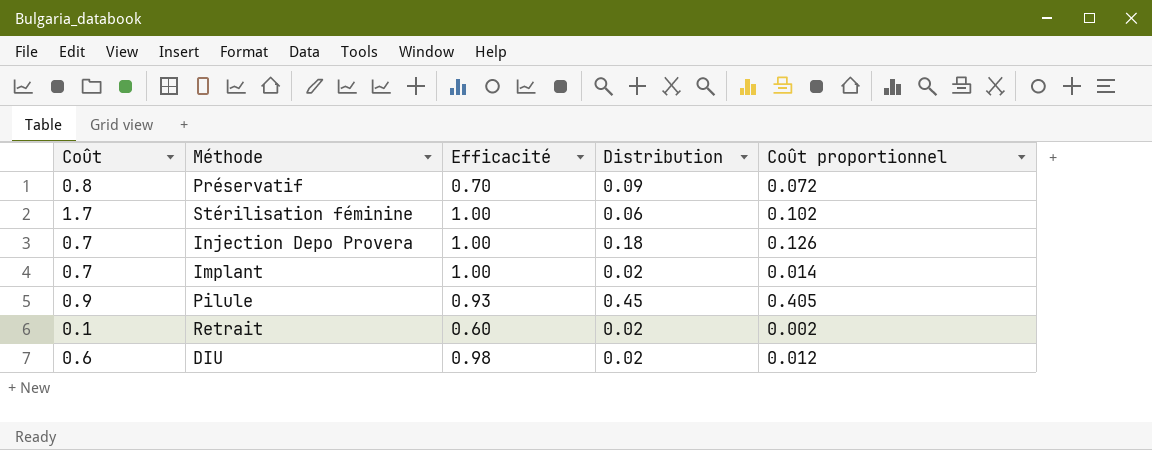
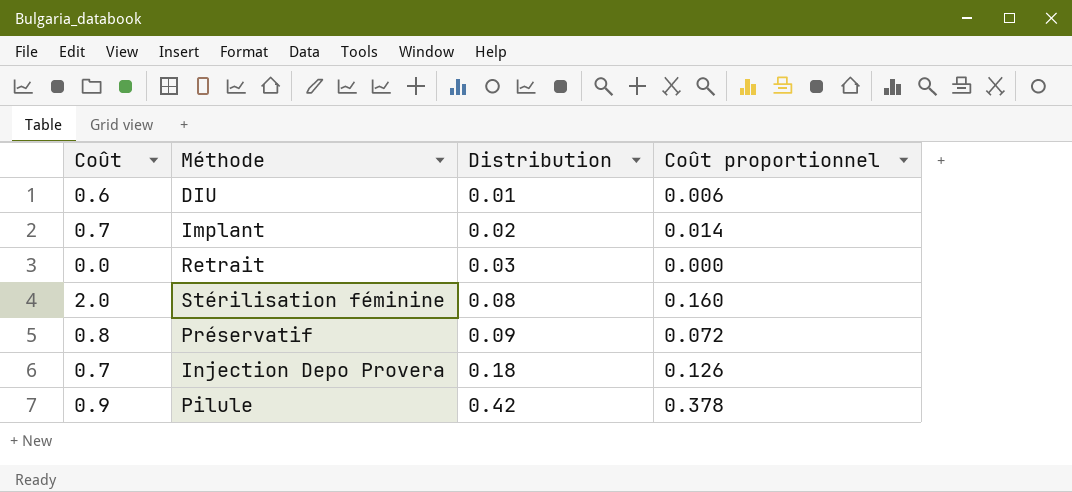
row order: none -> Distribution ascending
column Efficacité | position: 3 -> none
DIU | Distribution: 0.02 -> 0.01
DIU | Coût proportionnel: 0.012 -> 0.006
Retrait | Coût: 0.1 -> 0.0
Retrait | Distribution: 0.02 -> 0.03
Retrait | Coût proportionnel: 0.002 -> 0.000
Stérilisation féminine | Coût: 1.7 -> 2.0
Stérilisation féminine | Distribution: 0.06 -> 0.08
Stérilisation féminine | Coût proportionnel: 0.102 -> 0.160
Pilule | Distribution: 0.45 -> 0.42
Pilule | Coût proportionnel: 0.405 -> 0.378

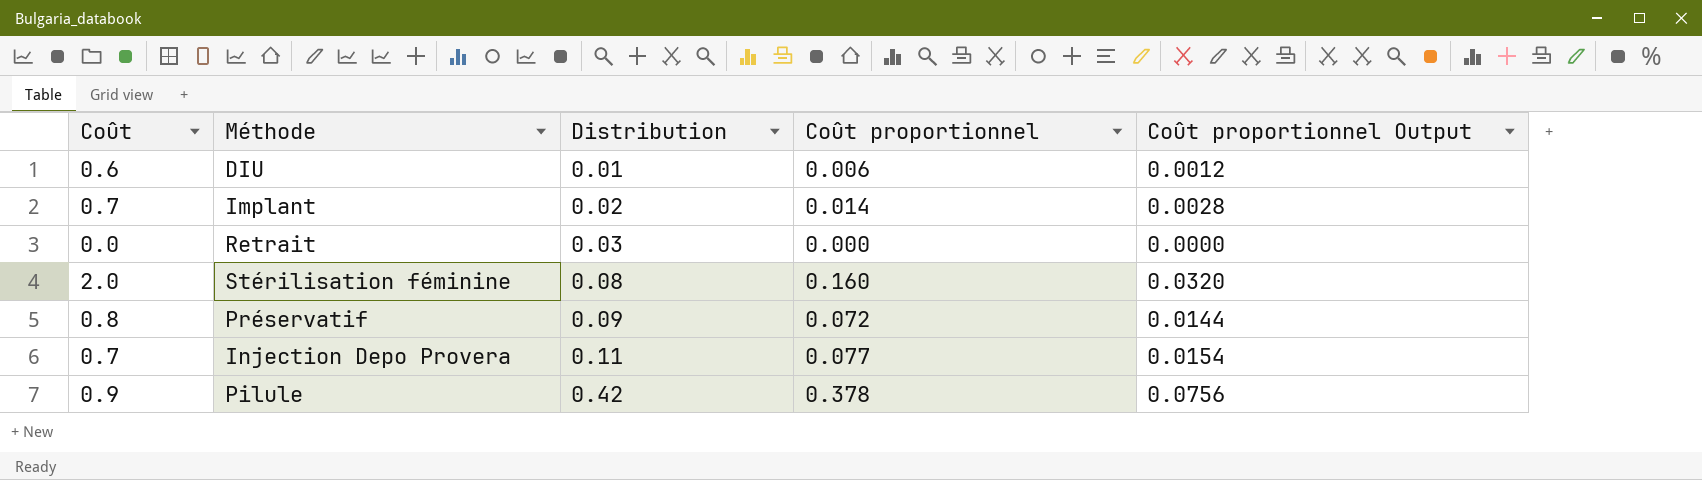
column Coût proportionnel Output | formula: none -> [Coût proportionnel] * 0.2
Injection Depo Provera | Distribution: 0.18 -> 0.11
Injection Depo Provera | Coût proportionnel: 0.126 -> 0.077

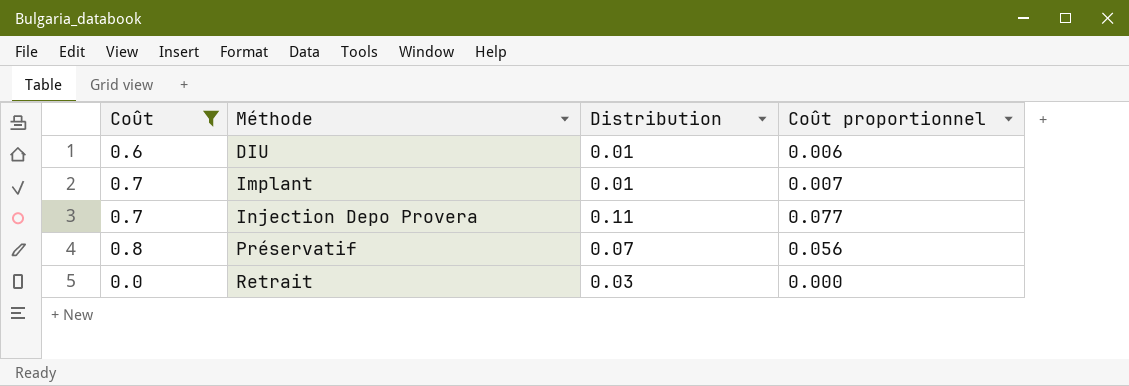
filter: none -> Coût <= 0.8
row order: Distribution ascending -> Méthode ascending
column Coût proportionnel Output | formula: [Coût proportionnel] * 0.2 -> none
Implant | Distribution: 0.02 -> 0.01
Implant | Coût proportionnel: 0.014 -> 0.007
Préservatif | Distribution: 0.09 -> 0.07
Préservatif | Coût proportionnel: 0.072 -> 0.056

